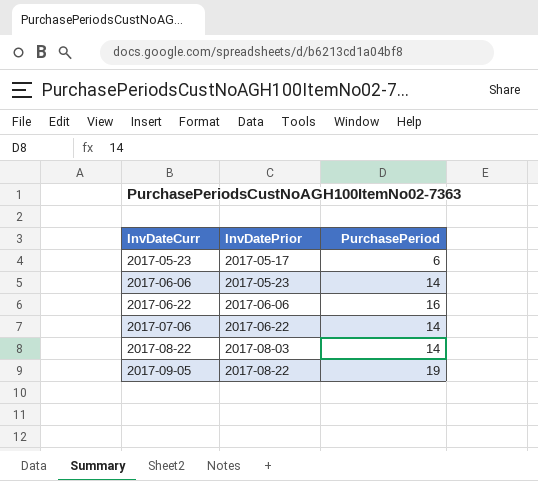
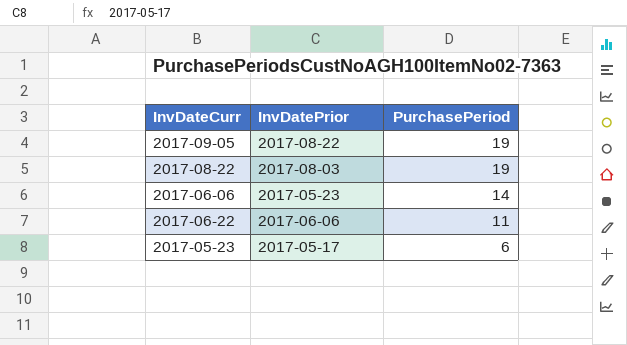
row order: InvDateCurr ascending -> PurchasePeriod descending
row 2017-07-06: 2017-06-22 | 14 -> none
2017-08-22 | PurchasePeriod: 14 -> 19
2017-06-22 | PurchasePeriod: 16 -> 11

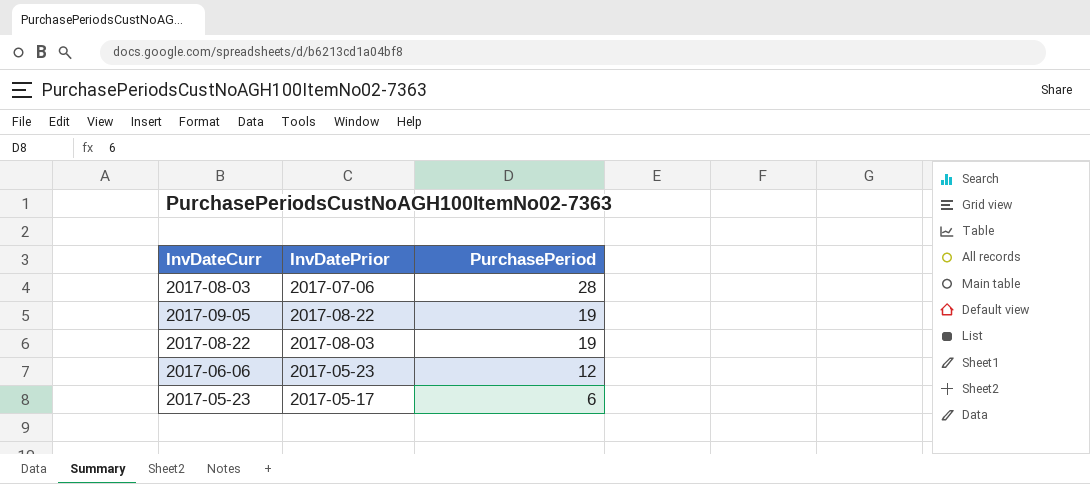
row 2017-06-22: 2017-06-06 | 11 -> none
row 2017-08-03: none -> 2017-07-06 | 28
2017-06-06 | PurchasePeriod: 14 -> 12

